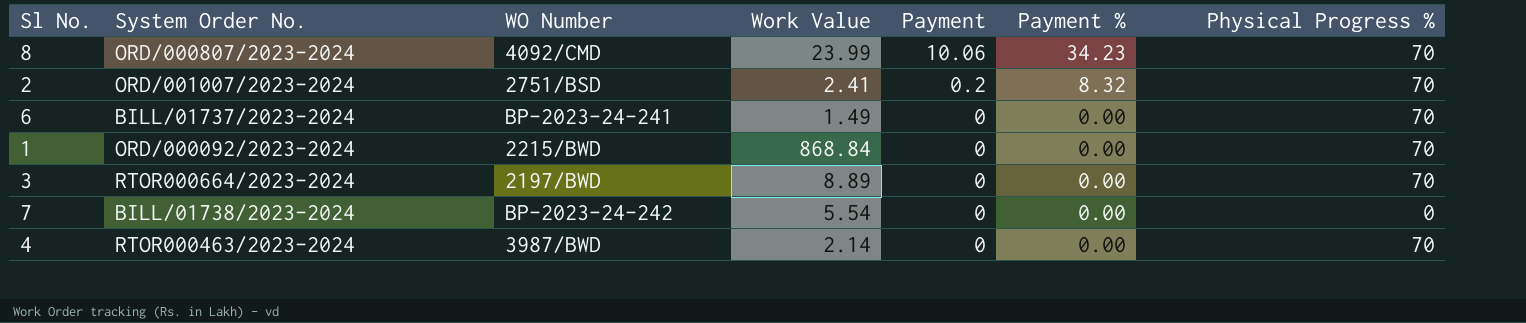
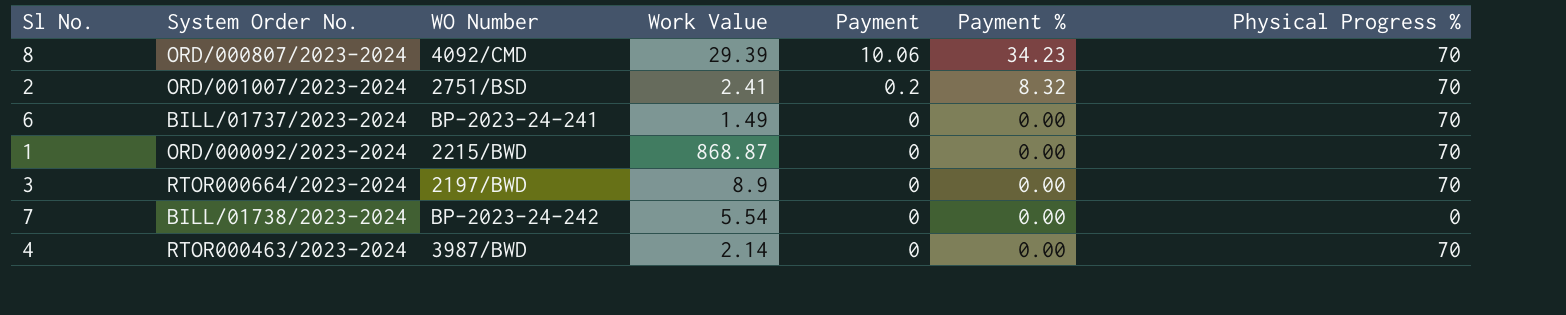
8 | Work Value: 23.99 -> 29.39
1 | Work Value: 868.84 -> 868.87
3 | Work Value: 8.89 -> 8.9

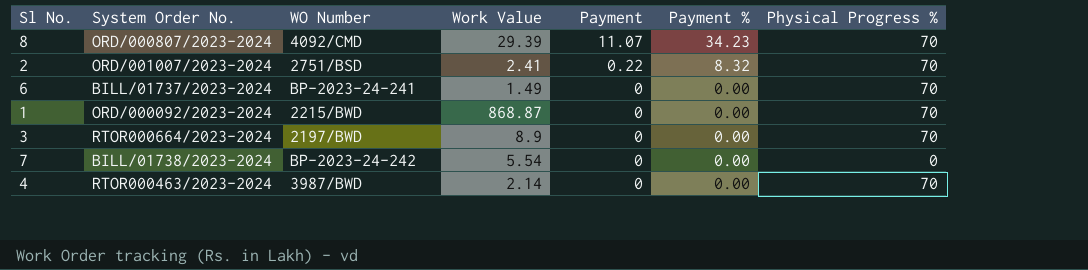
8 | Payment: 10.06 -> 11.07
2 | Payment: 0.2 -> 0.22

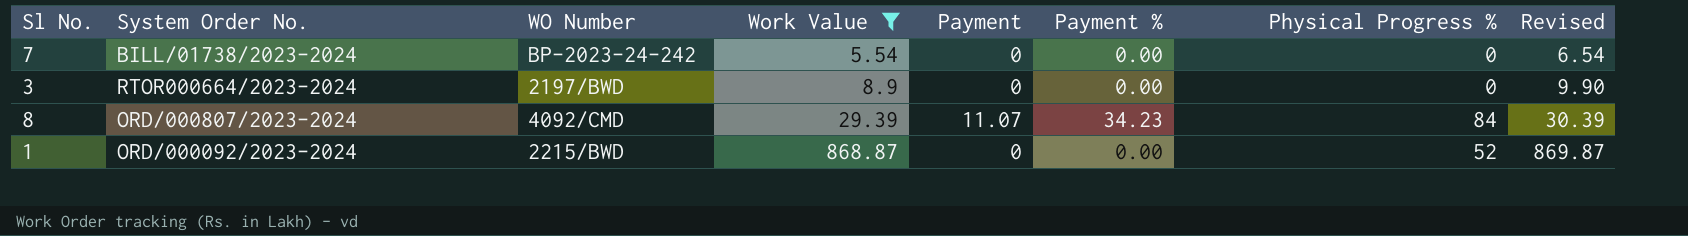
filter: none -> Work Value >= 5.54
row order: Payment descending -> Work Value ascending
column Revised | formula: none -> [Work Value] + 1
3 | Physical Progress %: 70 -> 0
8 | Physical Progress %: 70 -> 84
1 | Physical Progress %: 70 -> 52

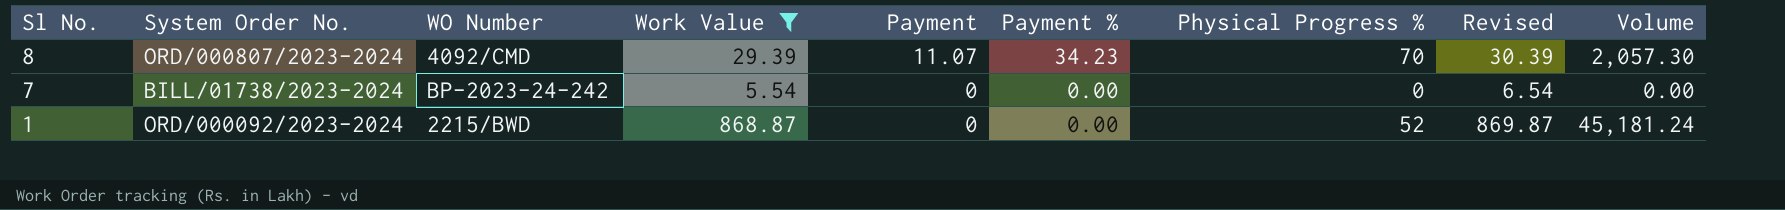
row order: Work Value ascending -> Sl No. descending
column Volume | formula: none -> [Work Value] * [Physical Progress %]
row 3: RTOR000664/2023-2024 | 2197/BWD | 8.9 | 0 | 0.00 | 0 | 9.90 -> none
8 | Physical Progress %: 84 -> 70

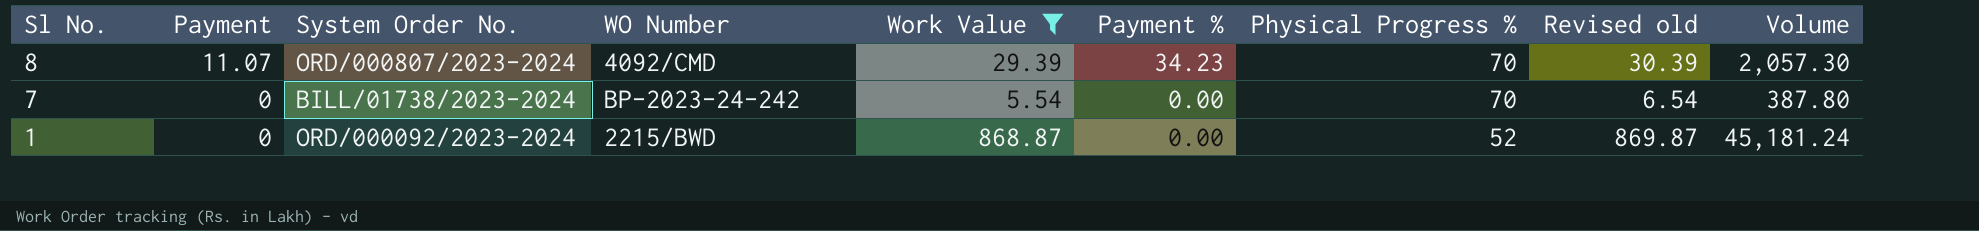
column Payment | position: 5 -> 2
column name: Revised -> Revised old
7 | Physical Progress %: 0 -> 70
7 | Volume: 0.00 -> 387.80

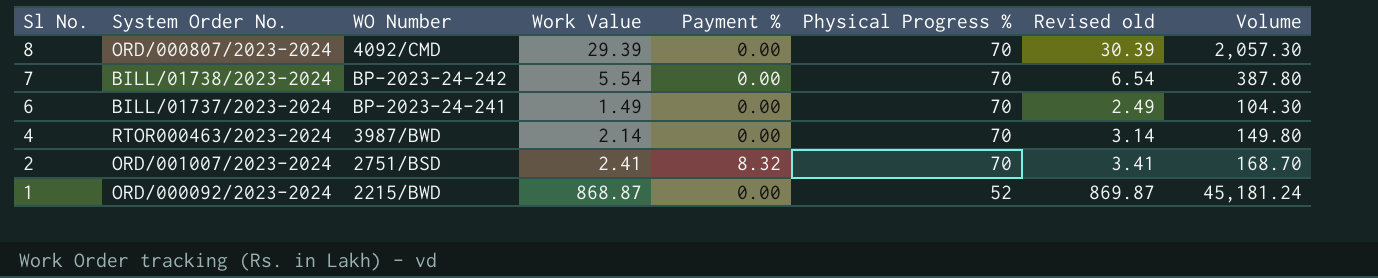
filter: Work Value >= 5.54 -> none
column Payment | position: 2 -> none
8 | Payment %: 34.23 -> 0.00

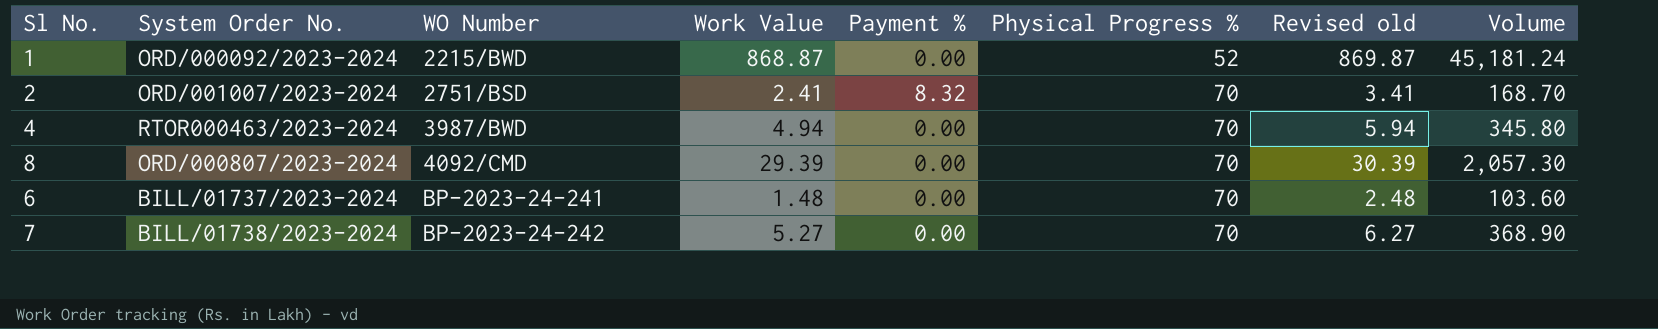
row order: Sl No. descending -> WO Number ascending
4 | Work Value: 2.14 -> 4.94
4 | Revised old: 3.14 -> 5.94
4 | Volume: 149.80 -> 345.80
6 | Work Value: 1.49 -> 1.48
6 | Revised old: 2.49 -> 2.48
6 | Volume: 104.30 -> 103.60
7 | Work Value: 5.54 -> 5.27
7 | Revised old: 6.54 -> 6.27
7 | Volume: 387.80 -> 368.90

